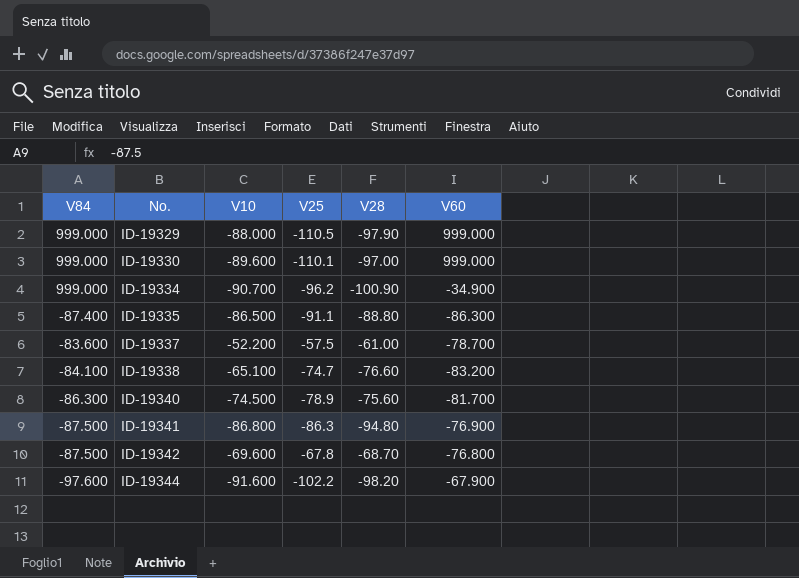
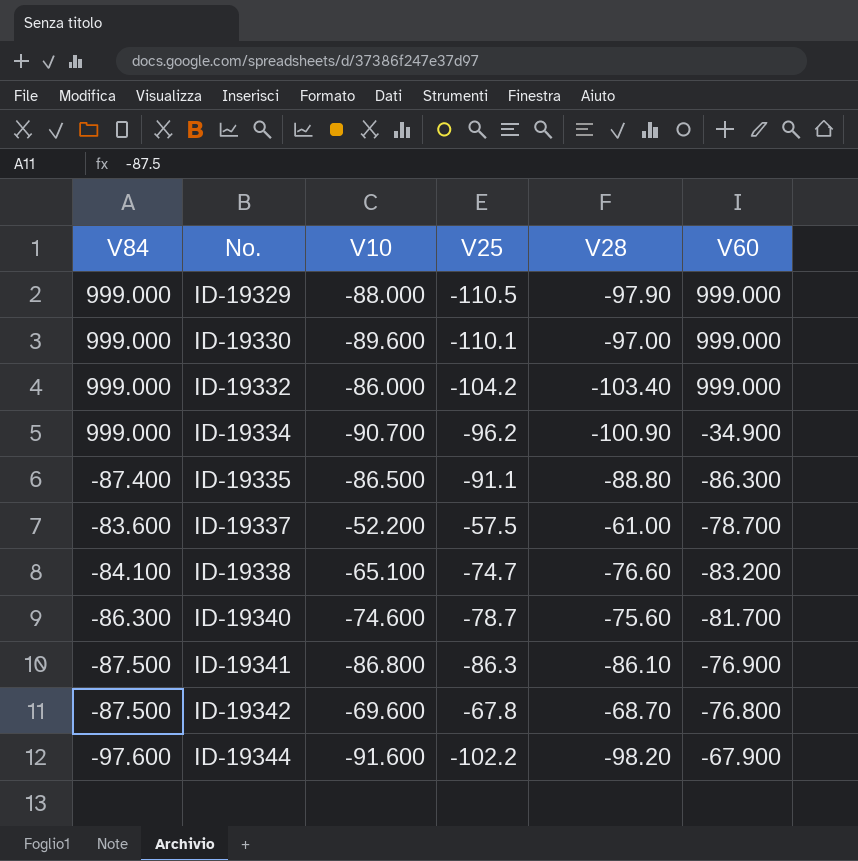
row ID-19332: none -> 999.000 | -86.000 | -104.2 | -103.40 | 999.000
ID-19340 | V10: -74.500 -> -74.600
ID-19340 | V25: -78.9 -> -78.7
ID-19341 | V28: -94.80 -> -86.10

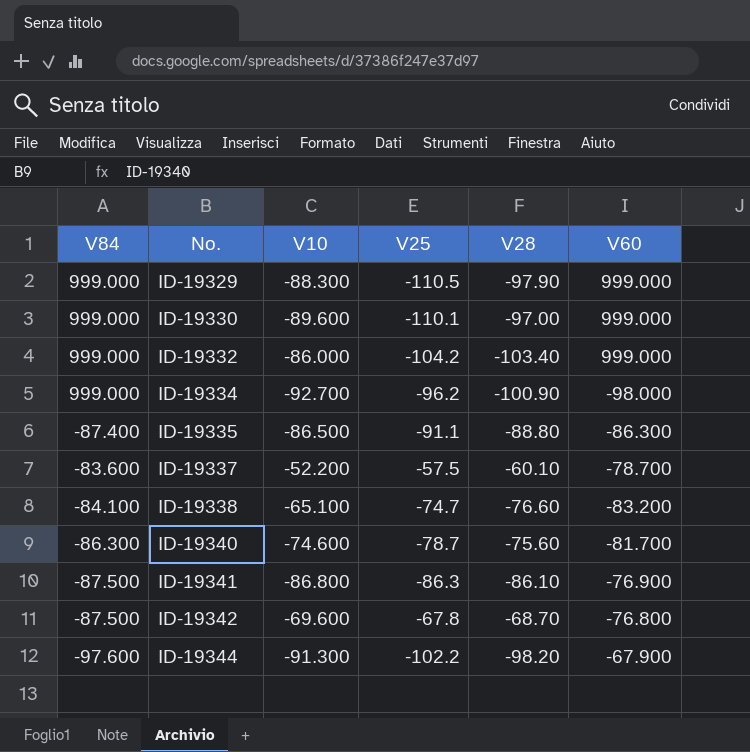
ID-19329 | V10: -88.000 -> -88.300
ID-19334 | V10: -90.700 -> -92.700
ID-19334 | V60: -34.900 -> -98.000
ID-19337 | V28: -61.00 -> -60.10
ID-19344 | V10: -91.600 -> -91.300

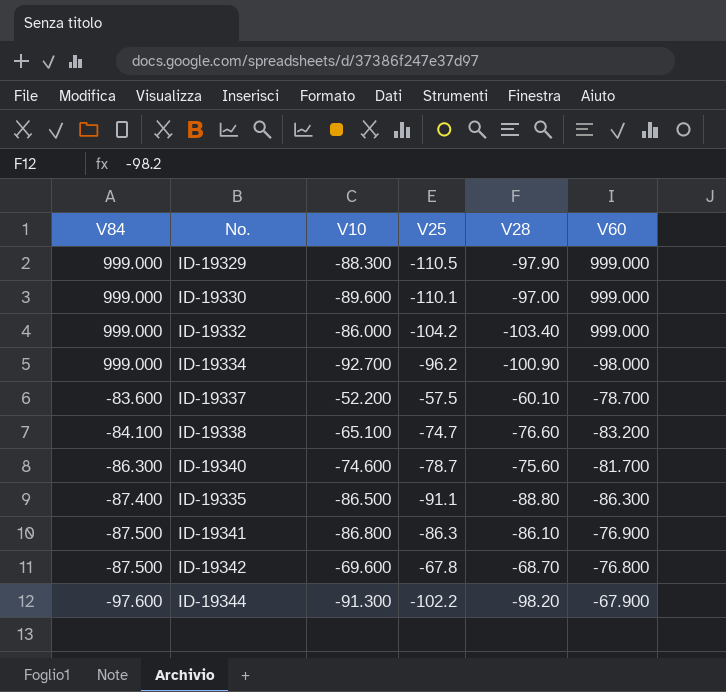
row order: No. ascending -> V84 descending

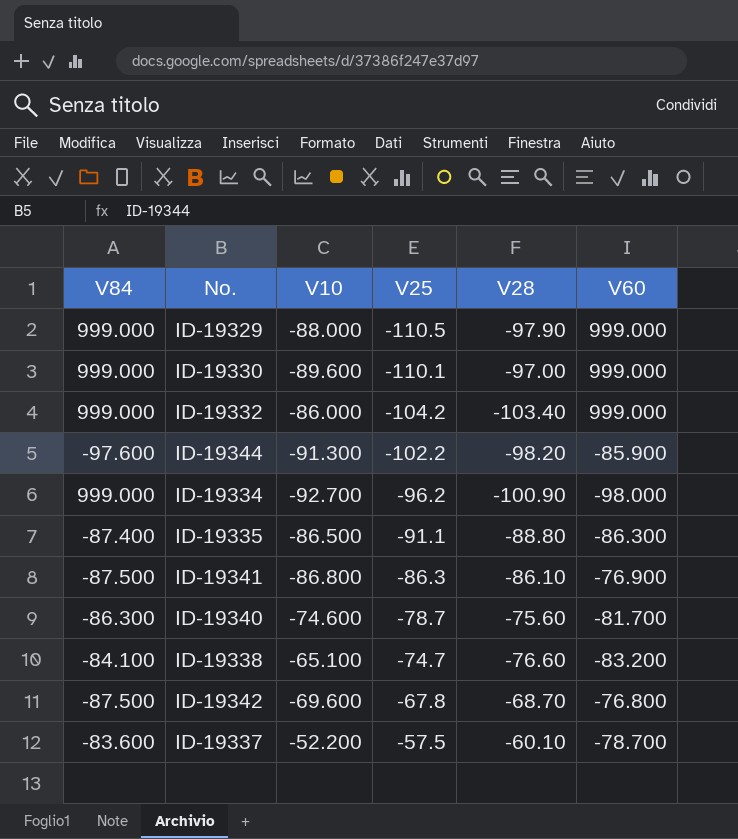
row order: V84 descending -> V25 ascending
ID-19329 | V10: -88.300 -> -88.000
ID-19344 | V60: -67.900 -> -85.900

